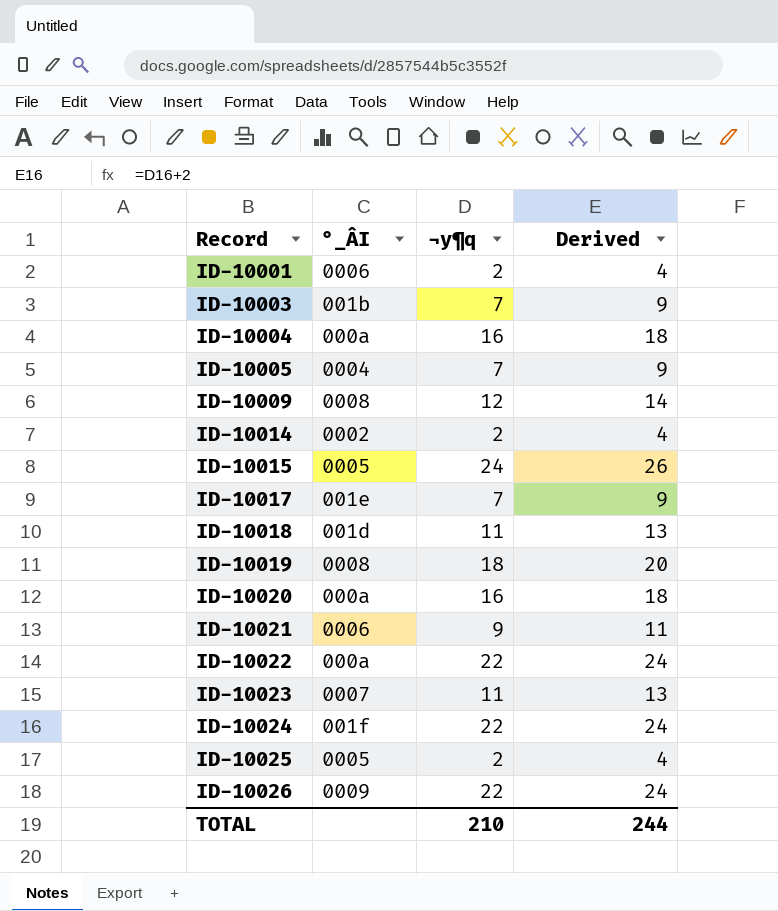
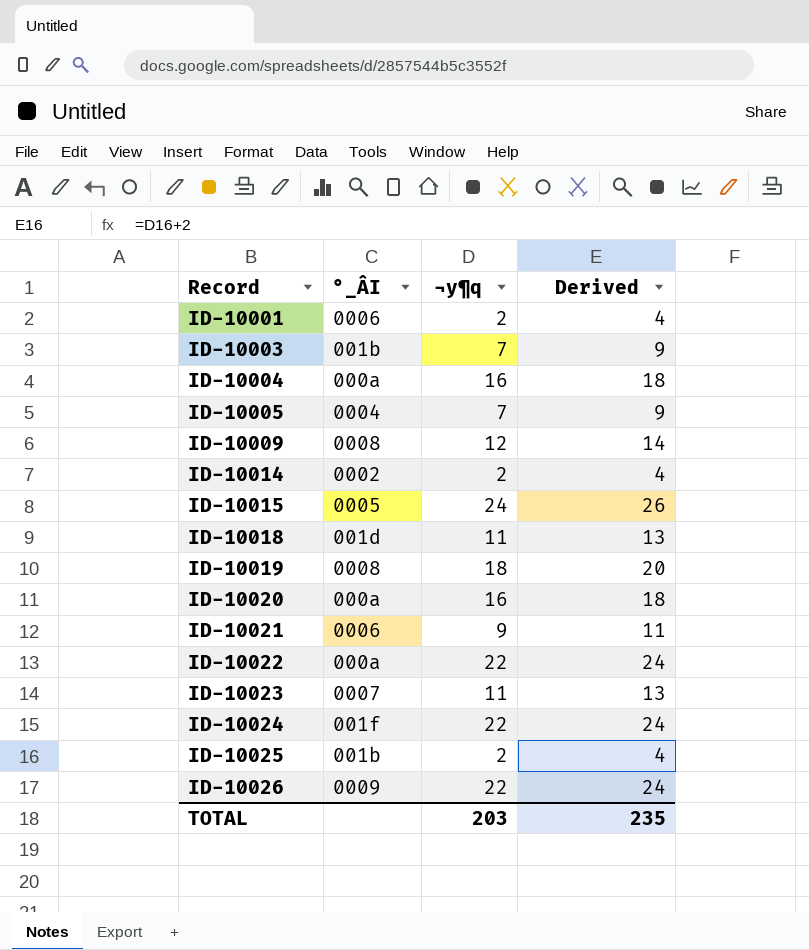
row ID-10017: 001e | 7 | 9 -> none
ID-10025 | °_ÂI: 0005 -> 001b
TOTAL | ¬y¶q: 210 -> 203
TOTAL | Derived: 244 -> 235

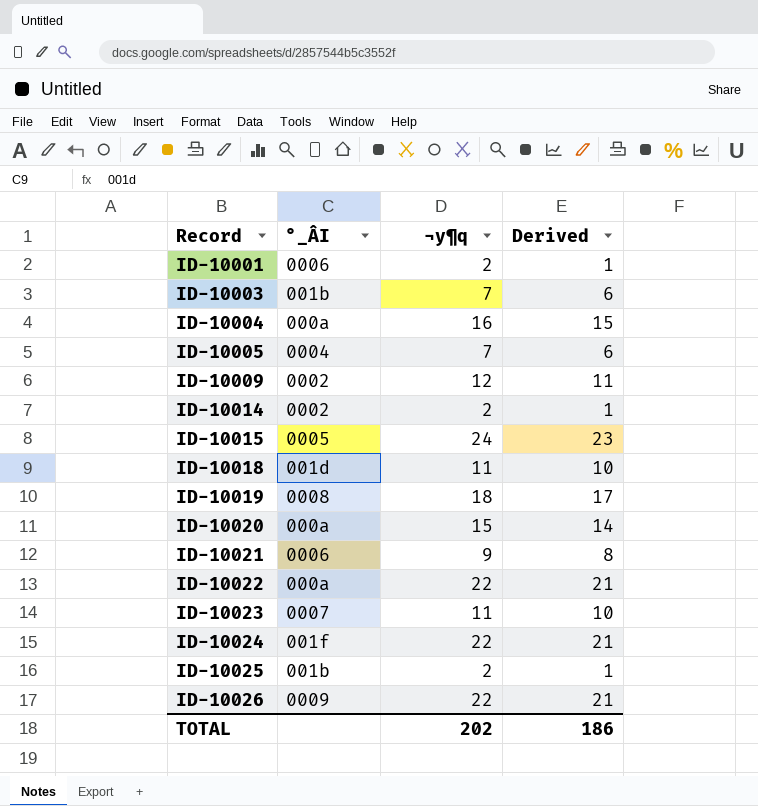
column Derived | formula: [¬y¶q] + 2 -> [¬y¶q] - 1
ID-10009 | °_ÂI: 0008 -> 0002
ID-10020 | ¬y¶q: 16 -> 15
TOTAL | ¬y¶q: 203 -> 202
TOTAL | Derived: 235 -> 186

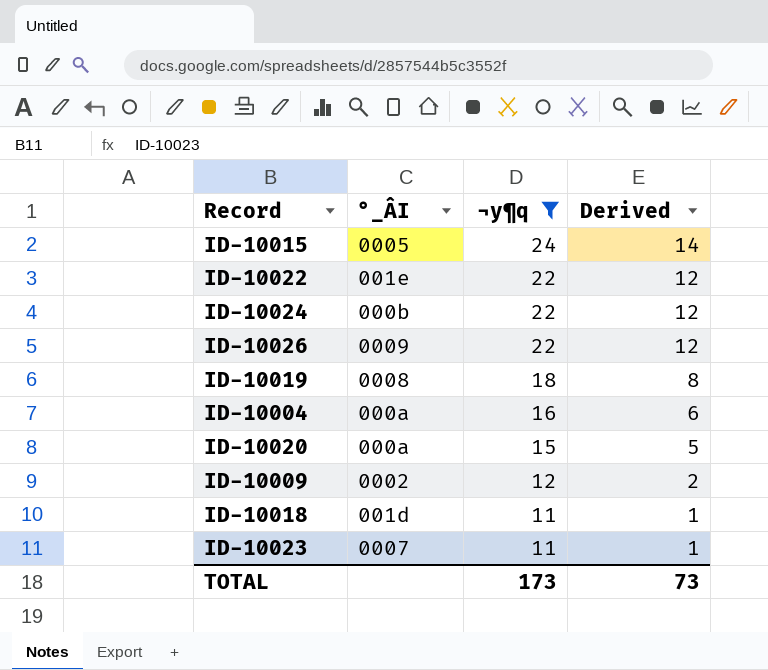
filter: none -> ¬y¶q >= 11
row order: Record ascending -> ¬y¶q descending
column Derived | formula: [¬y¶q] - 1 -> [¬y¶q] - 10
ID-10022 | °_ÂI: 000a -> 001e
ID-10024 | °_ÂI: 001f -> 000b
TOTAL | ¬y¶q: 202 -> 173
TOTAL | Derived: 186 -> 73

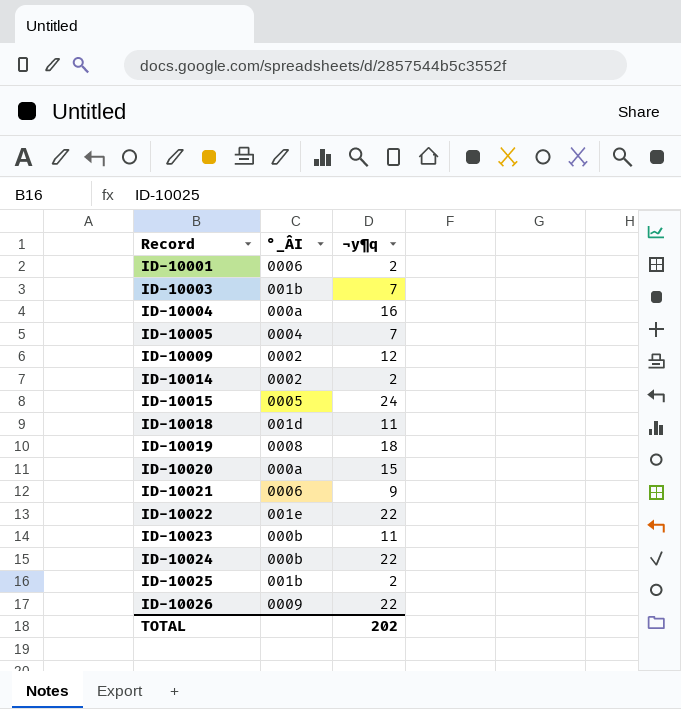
filter: ¬y¶q >= 11 -> none
row order: ¬y¶q descending -> Record ascending
column Derived | formula: [¬y¶q] - 10 -> none
ID-10023 | °_ÂI: 0007 -> 000b
TOTAL | ¬y¶q: 173 -> 202

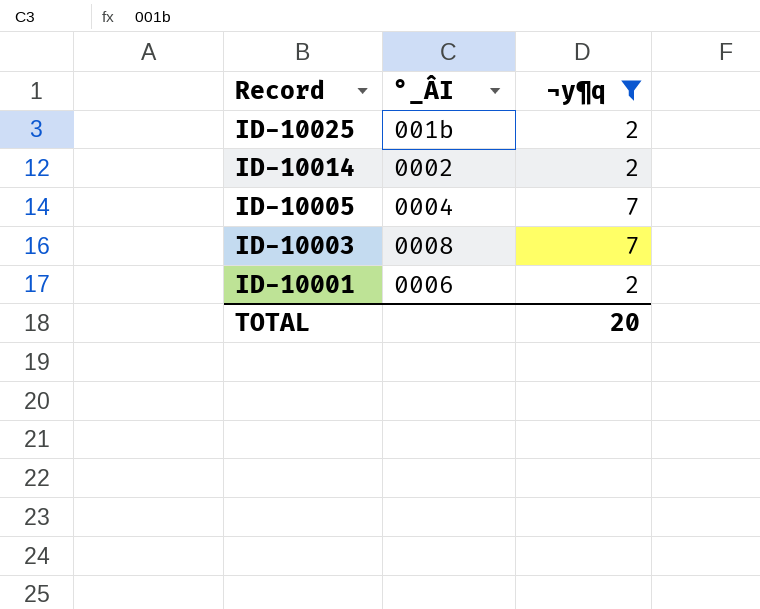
filter: none -> ¬y¶q <= 7
row order: Record ascending -> Record descending
ID-10003 | °_ÂI: 001b -> 0008
TOTAL | ¬y¶q: 202 -> 20

